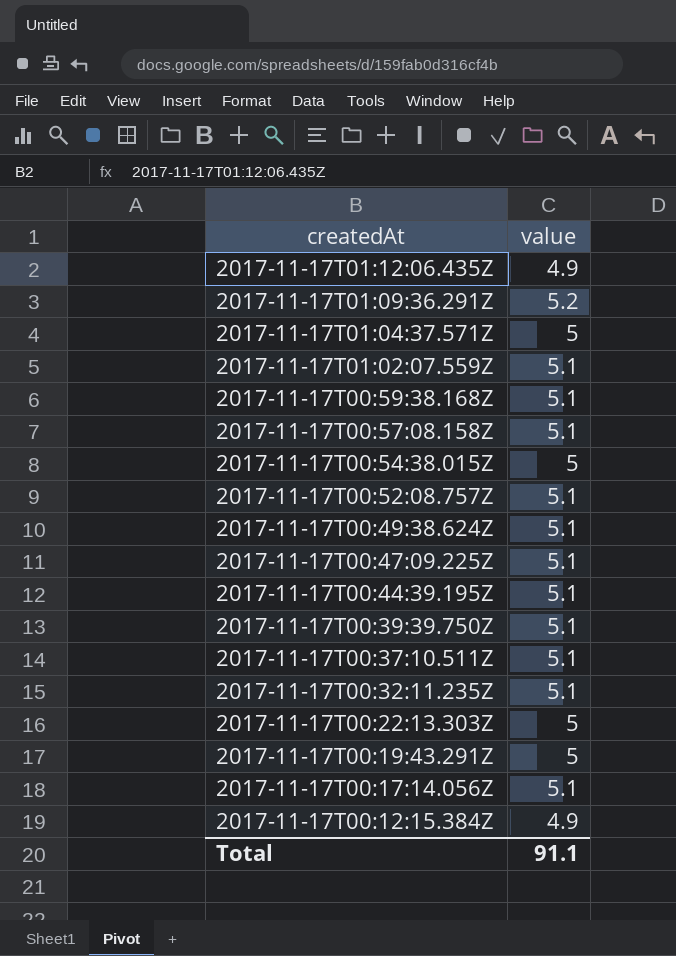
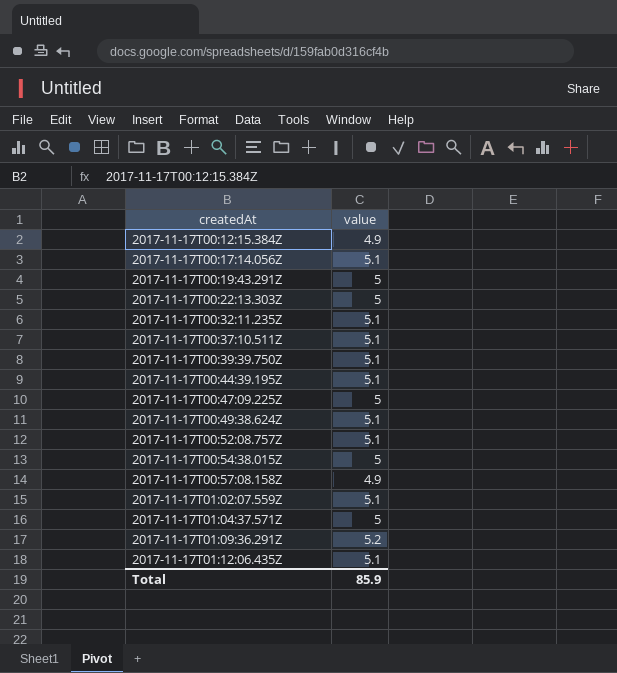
row order: createdAt descending -> createdAt ascending
row 2017-11-17T00:59:38.168Z: 5.1 -> none
2017-11-17T00:47:09.225Z | value: 5.1 -> 5
2017-11-17T00:57:08.158Z | value: 5.1 -> 4.9
2017-11-17T01:12:06.435Z | value: 4.9 -> 5.1
Total | value: 91.1 -> 85.9

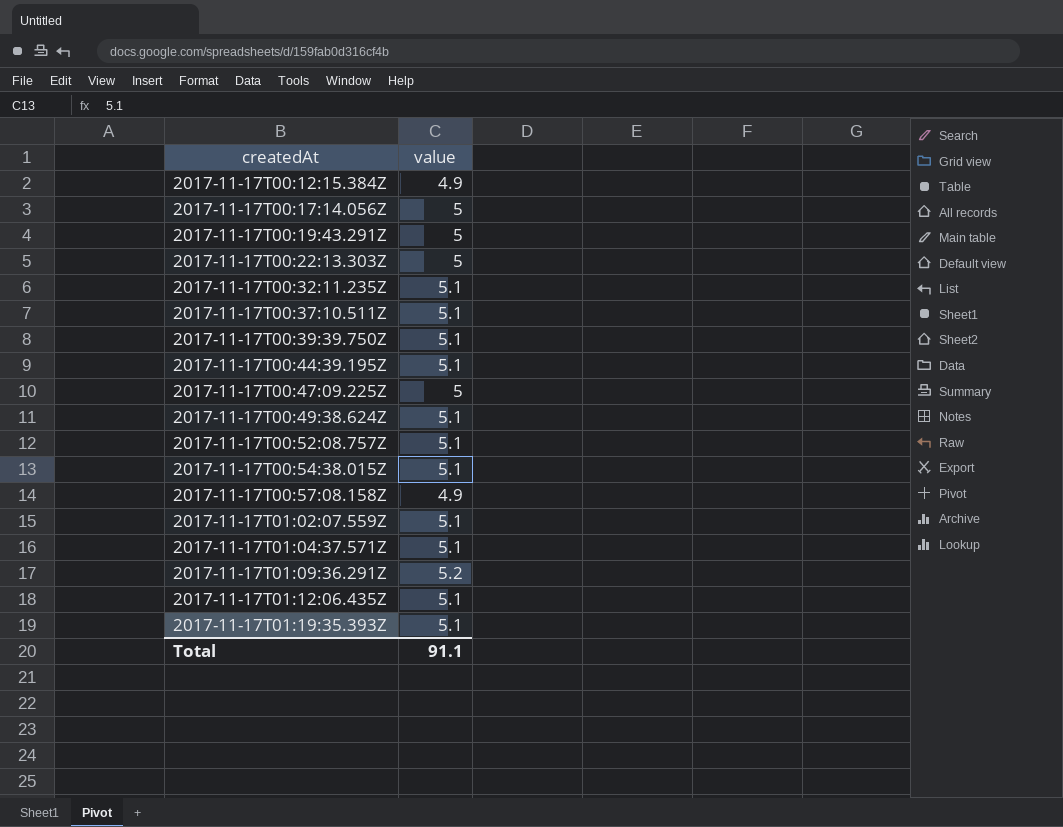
2017-11-17T00:17:14.056Z | value: 5.1 -> 5
2017-11-17T00:54:38.015Z | value: 5 -> 5.1
2017-11-17T01:04:37.571Z | value: 5 -> 5.1
row 2017-11-17T01:19:35.393Z: none -> 5.1
Total | value: 85.9 -> 91.1

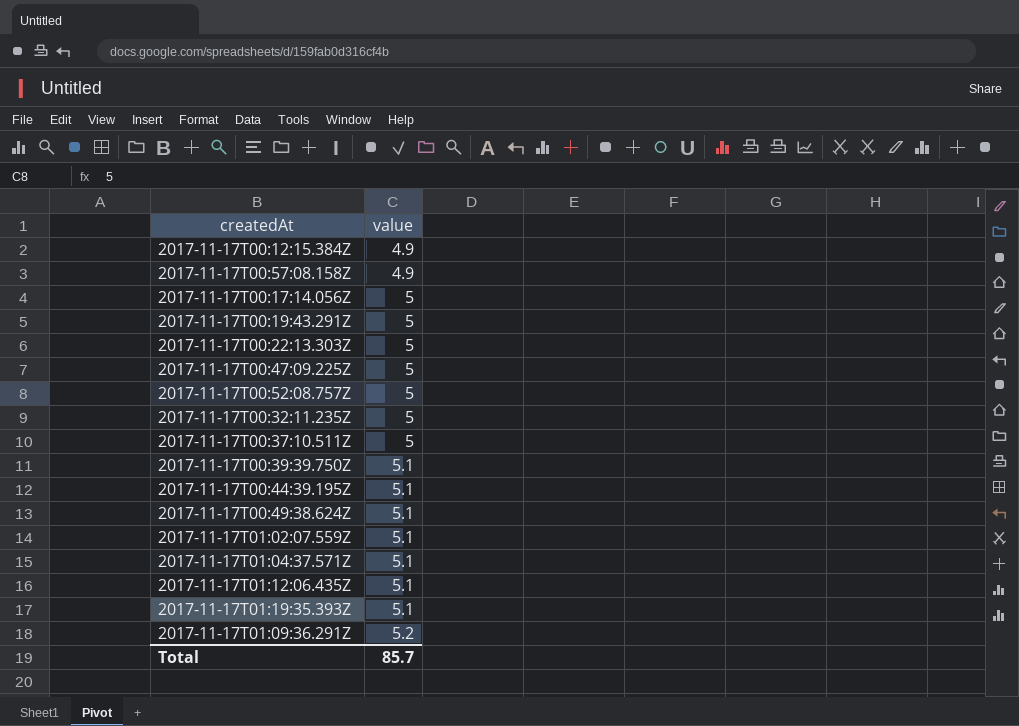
row order: createdAt ascending -> value ascending
row 2017-11-17T00:54:38.015Z: 5.1 -> none
2017-11-17T00:52:08.757Z | value: 5.1 -> 5
2017-11-17T00:32:11.235Z | value: 5.1 -> 5
2017-11-17T00:37:10.511Z | value: 5.1 -> 5
Total | value: 91.1 -> 85.7

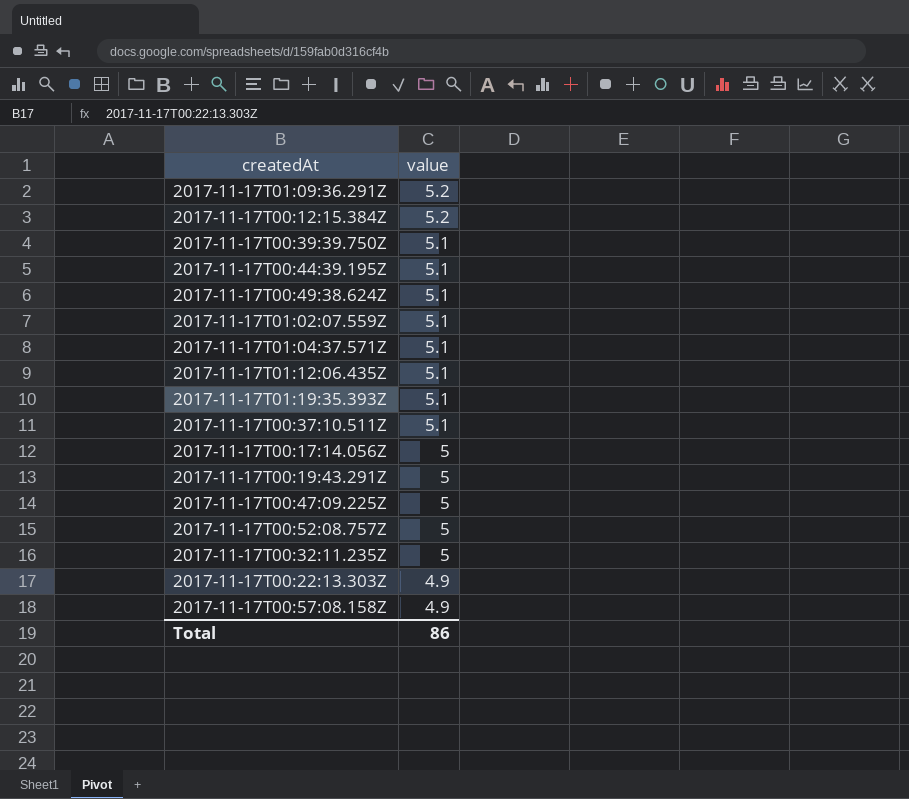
row order: value ascending -> value descending
2017-11-17T00:12:15.384Z | value: 4.9 -> 5.2
2017-11-17T00:37:10.511Z | value: 5 -> 5.1
2017-11-17T00:22:13.303Z | value: 5 -> 4.9
Total | value: 85.7 -> 86

